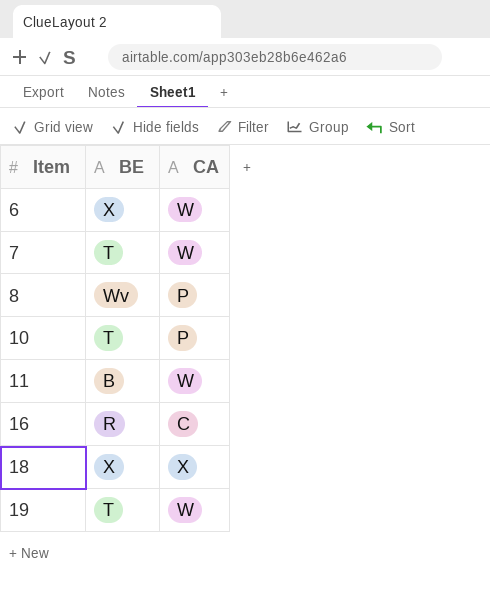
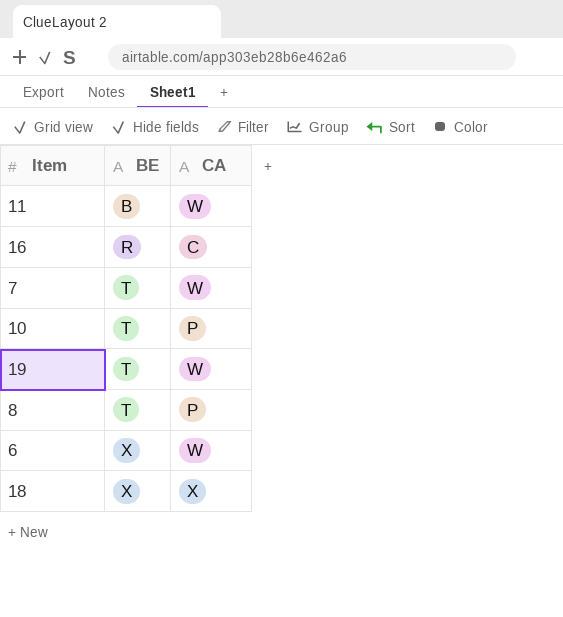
row order: Item ascending -> BE ascending
8 | BE: Wv -> T

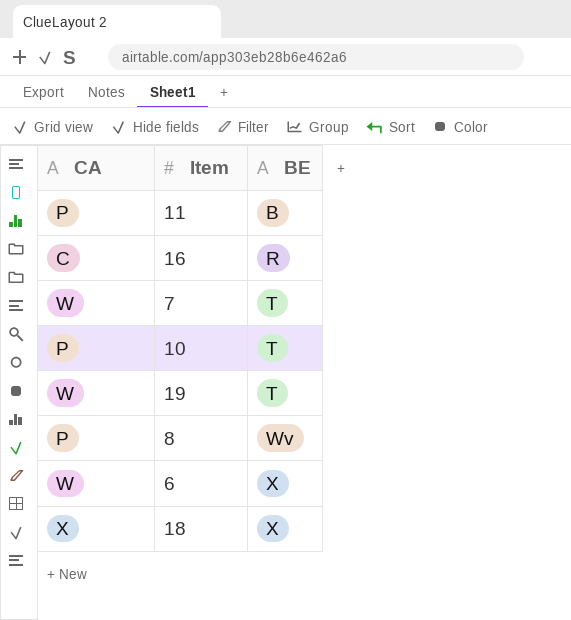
column CA | position: 3 -> 1
11 | CA: W -> P
8 | BE: T -> Wv

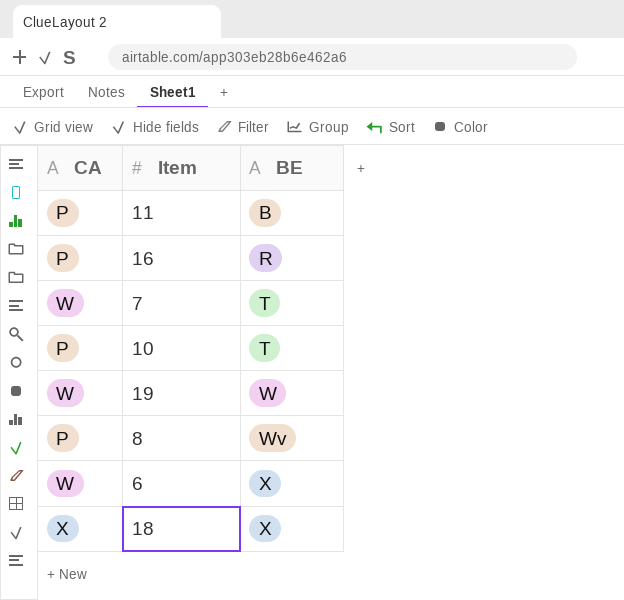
16 | CA: C -> P
19 | BE: T -> W

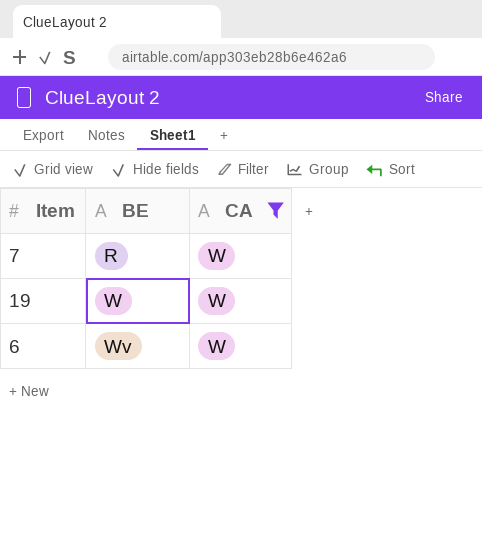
filter: none -> CA = W
column CA | position: 1 -> 3
7 | BE: T -> R
6 | BE: X -> Wv

